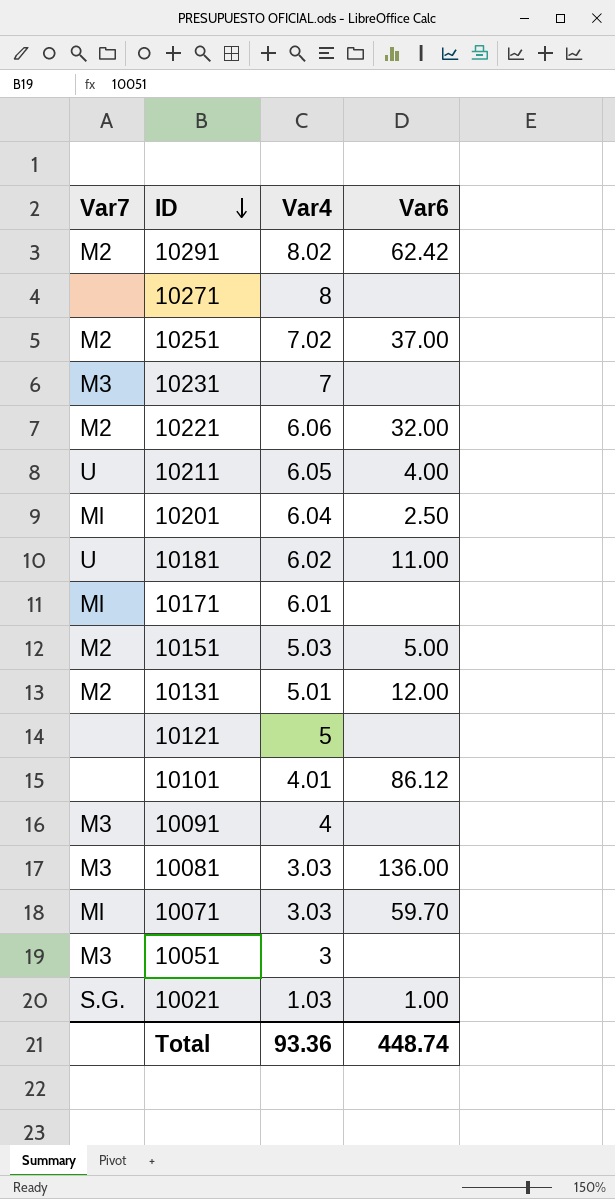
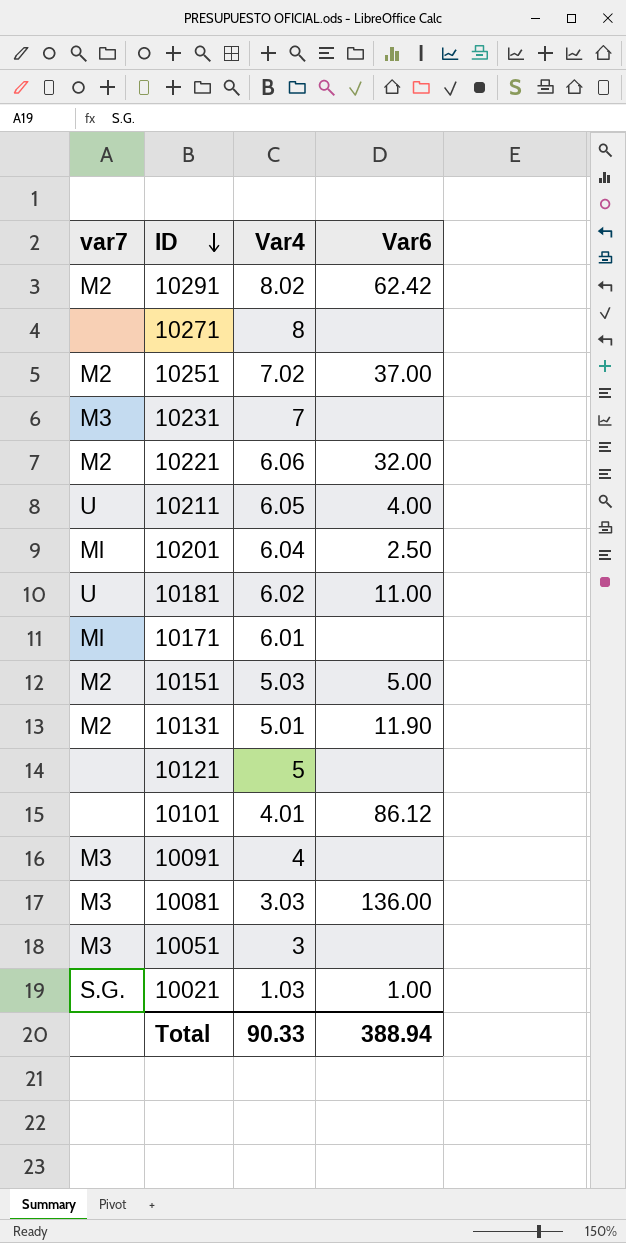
column name: Var7 -> var7
row 10071: Ml | 3.03 | 59.70 -> none
10131 | Var6: 12.00 -> 11.90
Total | Var4: 93.36 -> 90.33
Total | Var6: 448.74 -> 388.94

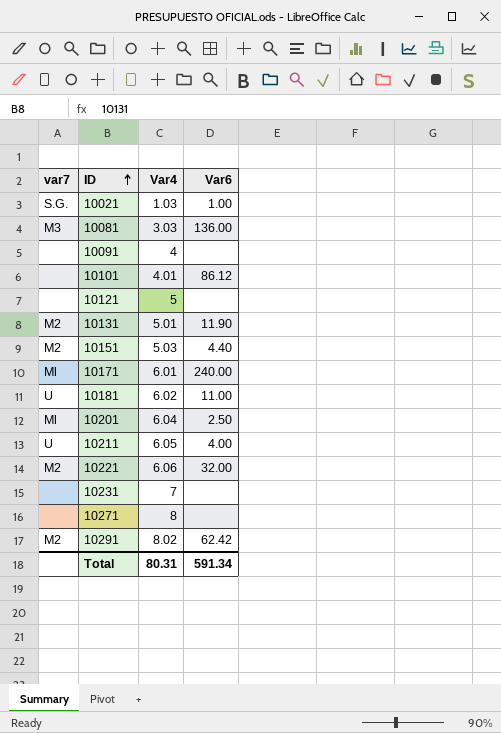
row order: ID descending -> ID ascending
row 10251: M2 | 7.02 | 37.00 -> none
row 10051: M3 | 3 | none -> none
10091 | var7: M3 -> none
10151 | Var6: 5.00 -> 4.40
10171 | Var6: none -> 240.00
10231 | var7: M3 -> none
Total | Var4: 90.33 -> 80.31
Total | Var6: 388.94 -> 591.34

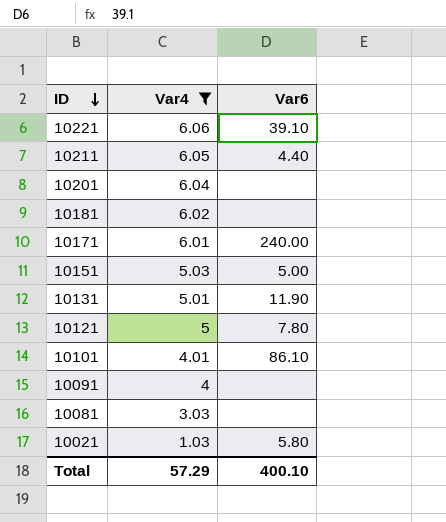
filter: none -> Var4 <= 6.06
row order: ID ascending -> ID descending
column var7 | position: 1 -> none
10221 | Var6: 32.00 -> 39.10
10211 | Var6: 4.00 -> 4.40
10201 | Var6: 2.50 -> none
10181 | Var6: 11.00 -> none
10151 | Var6: 4.40 -> 5.00
10121 | Var6: none -> 7.80
10101 | Var6: 86.12 -> 86.10
10081 | Var6: 136.00 -> none
10021 | Var6: 1.00 -> 5.80
Total | Var4: 80.31 -> 57.29
Total | Var6: 591.34 -> 400.10

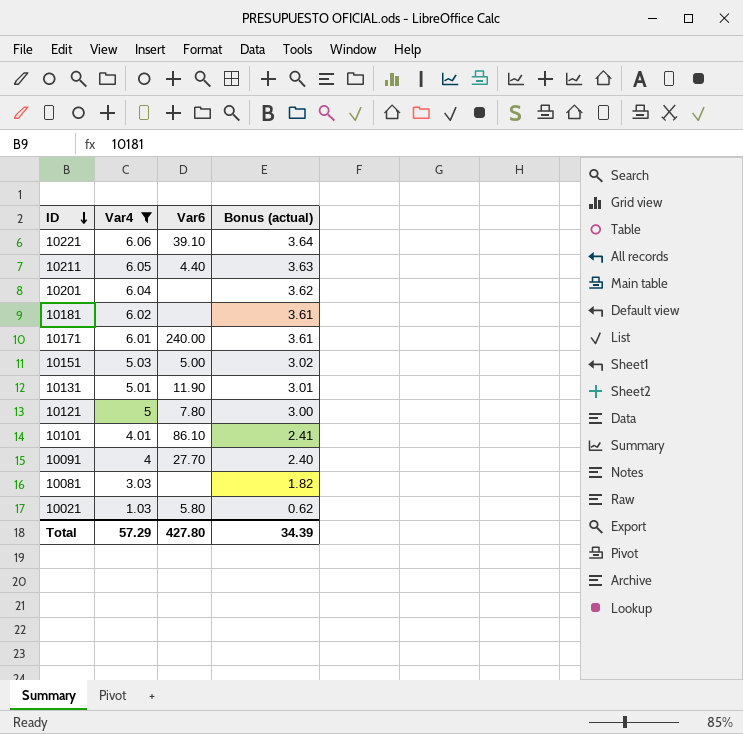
column Bonus (actual) | formula: none -> [Var4] * 0.6
10091 | Var6: none -> 27.70
Total | Var6: 400.10 -> 427.80

